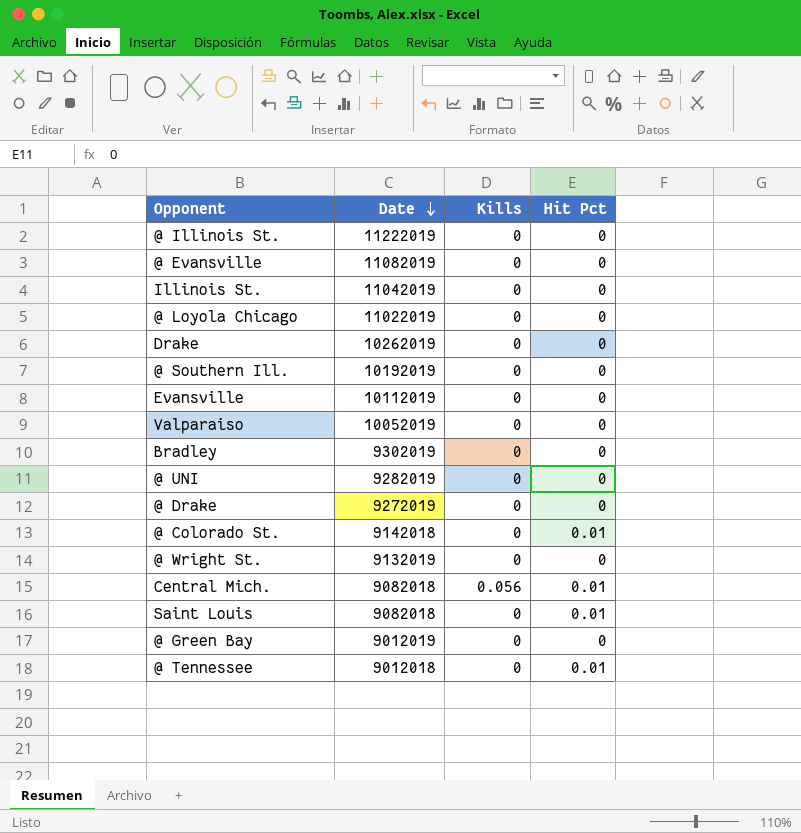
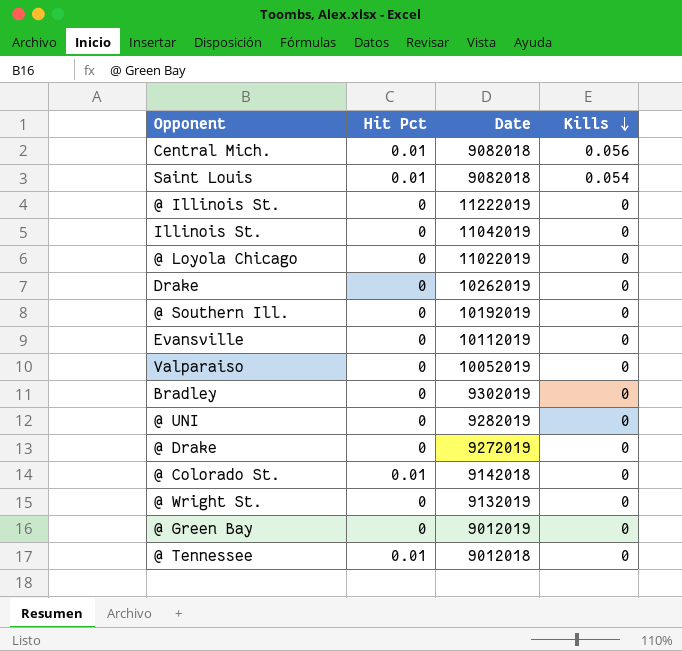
row order: Date descending -> Kills descending
column Hit Pct | position: 4 -> 2
row @ Evansville: 11082019 | 0 | 0 -> none
Saint Louis | Kills: 0 -> 0.054

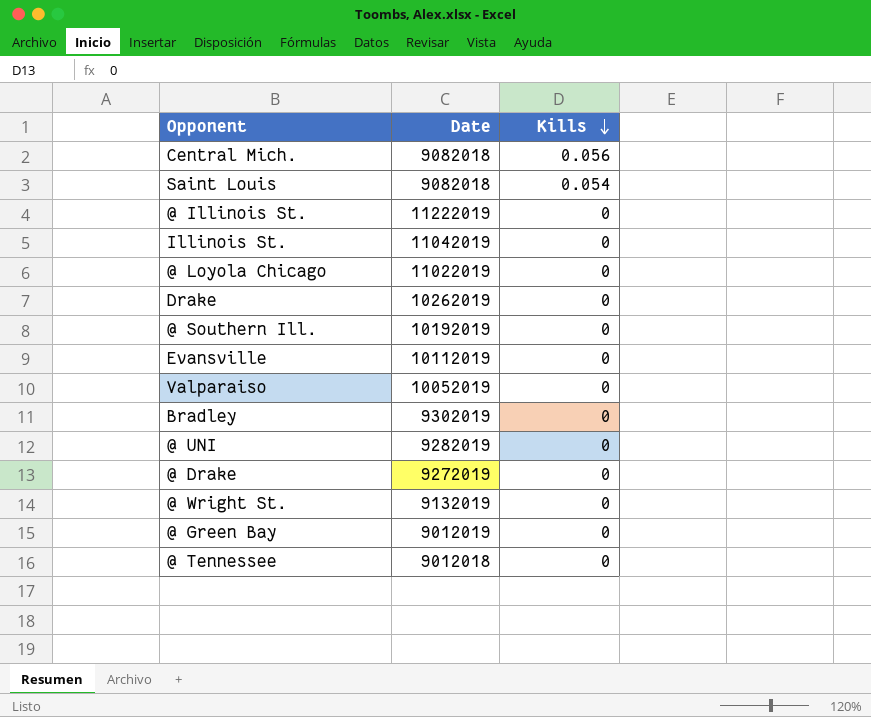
column Hit Pct | position: 2 -> none
row @ Colorado St.: 0.01 | 9142018 | 0 -> none

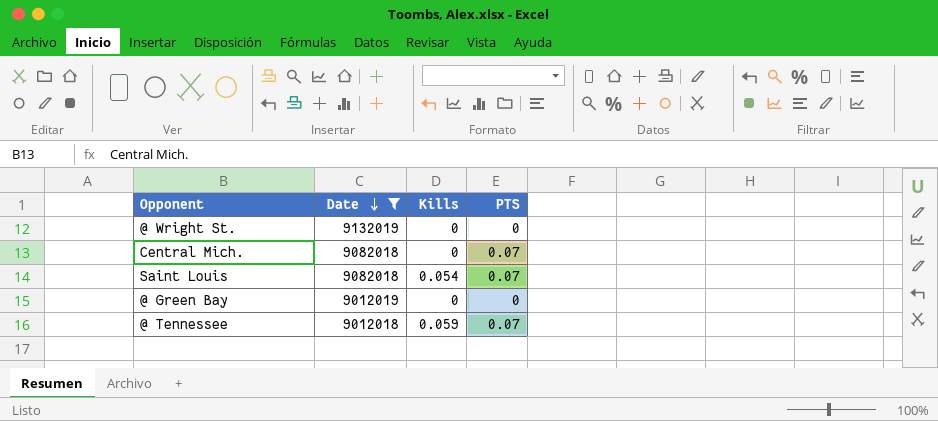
filter: none -> Date <= 9132019
row order: Kills descending -> Date descending
column PTS | position: none -> 4
Central Mich. | Kills: 0.056 -> 0
@ Tennessee | Kills: 0 -> 0.059

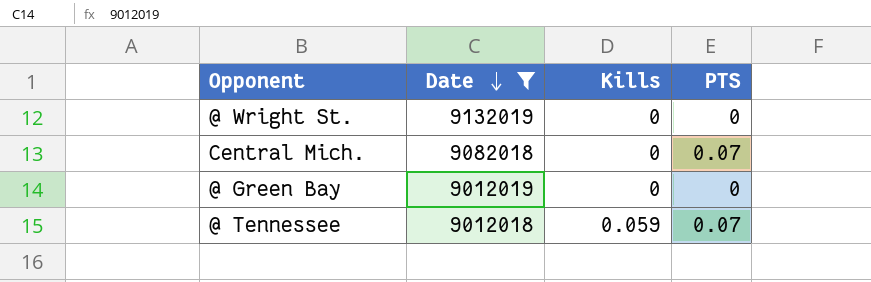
row Saint Louis: 9082018 | 0.054 | 0.07 -> none

